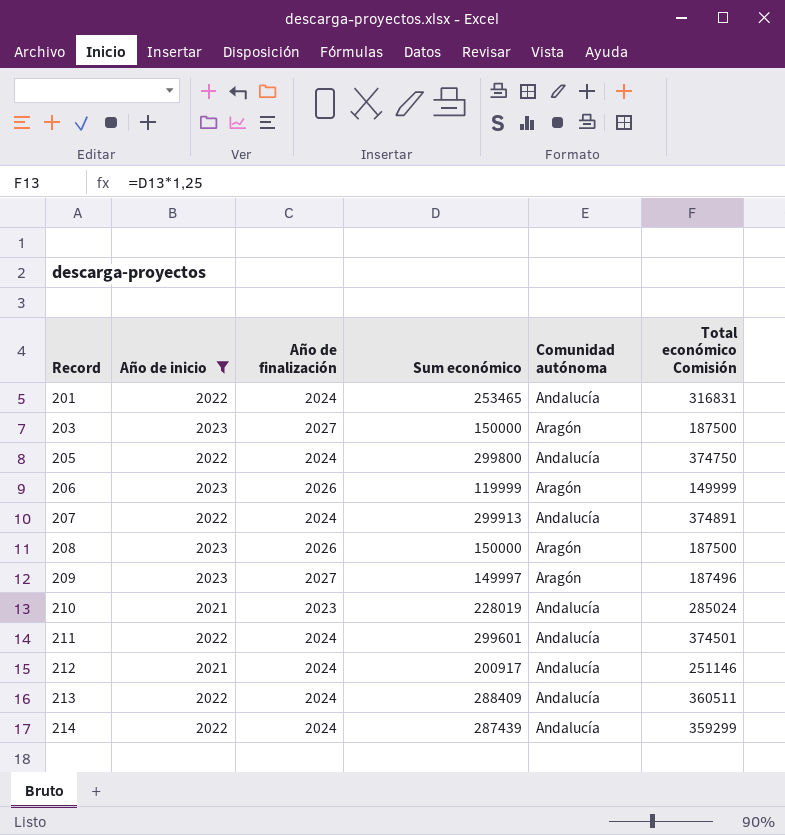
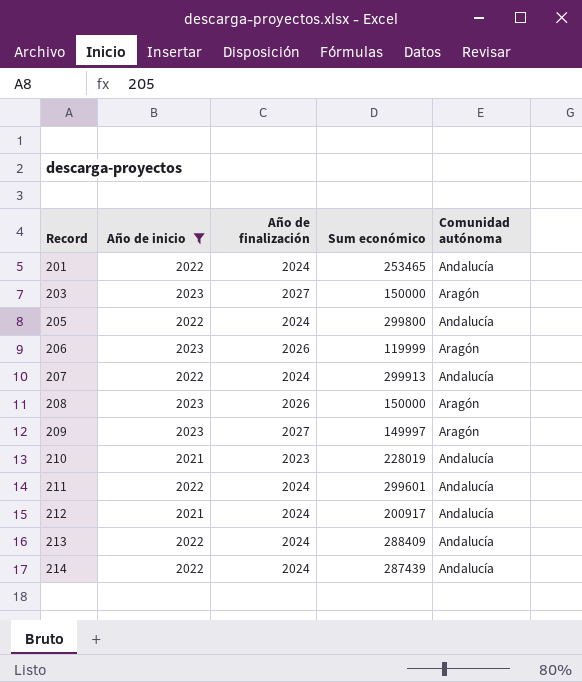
column Total económico Comisión | formula: [Sum económico] * 1,25 -> none

